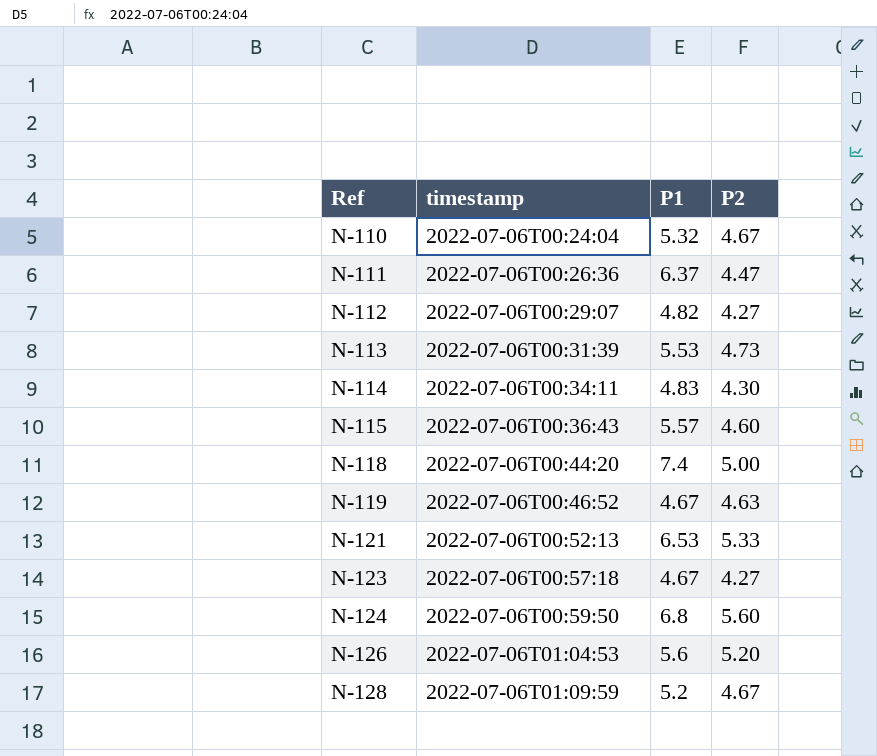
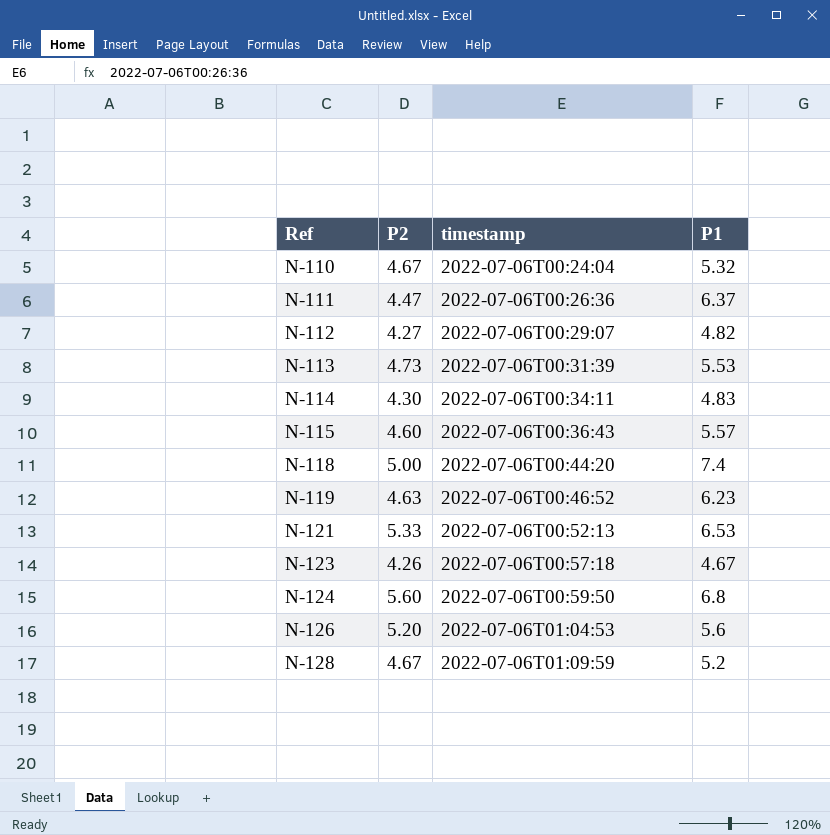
column P2 | position: 4 -> 2
N-119 | P1: 4.67 -> 6.23
N-123 | P2: 4.27 -> 4.26

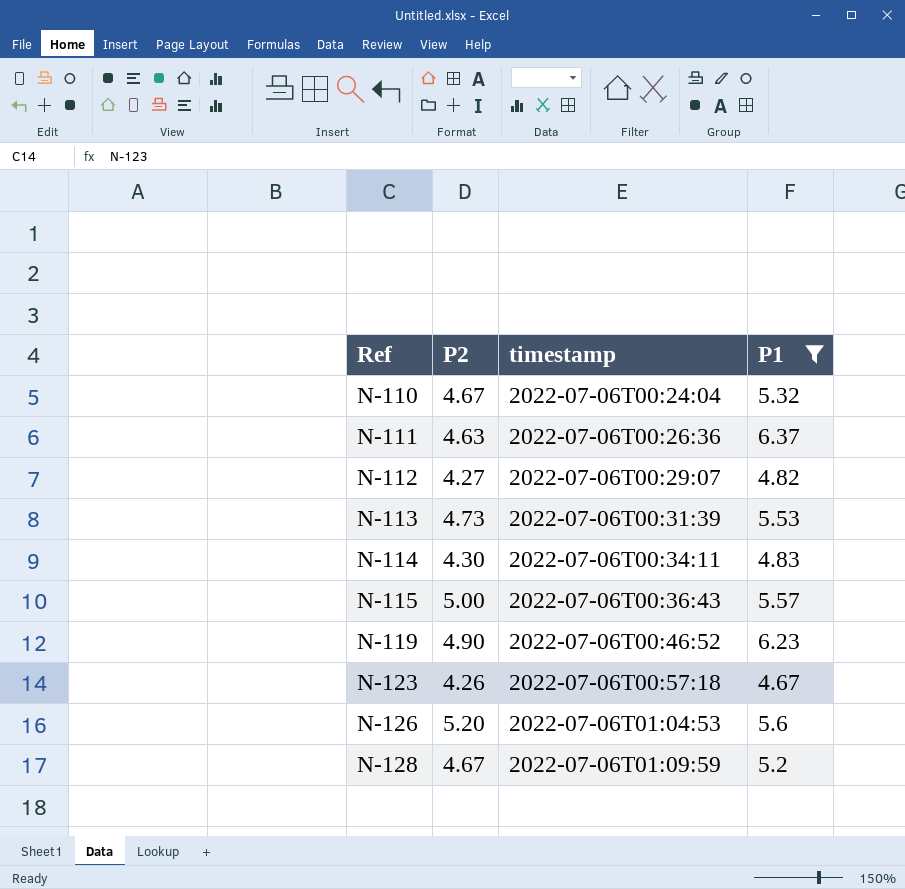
filter: none -> P1 <= 6.37
N-111 | P2: 4.47 -> 4.63
N-115 | P2: 4.60 -> 5.00
N-119 | P2: 4.63 -> 4.90

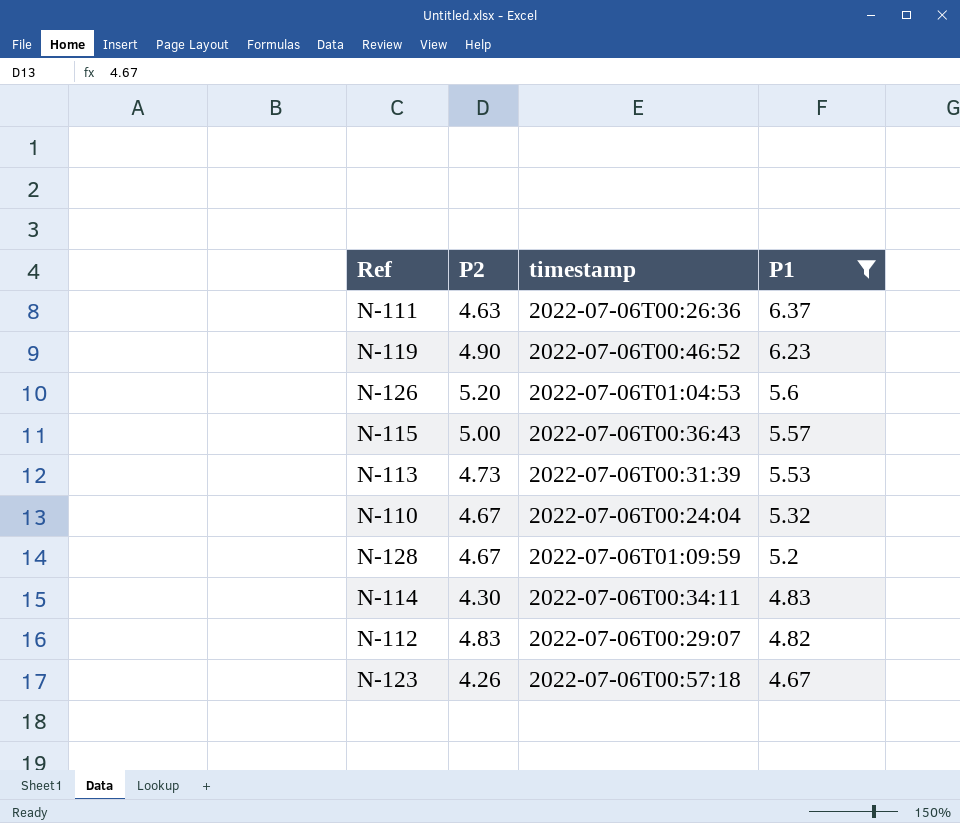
row order: Ref ascending -> P1 descending
N-112 | P2: 4.27 -> 4.83

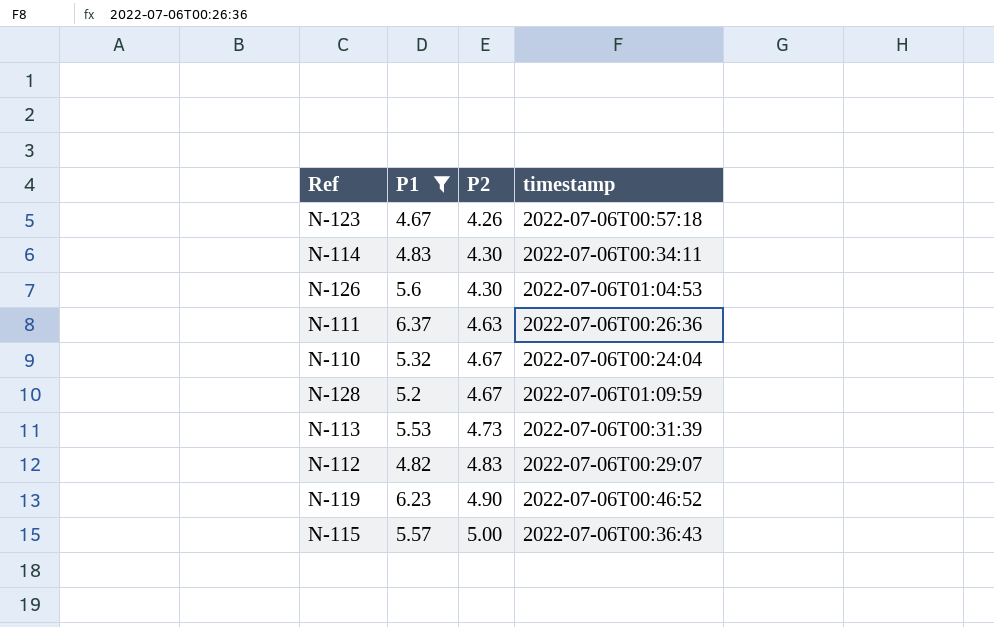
row order: P1 descending -> P2 ascending
column P1 | position: 4 -> 2
N-126 | P2: 5.20 -> 4.30

